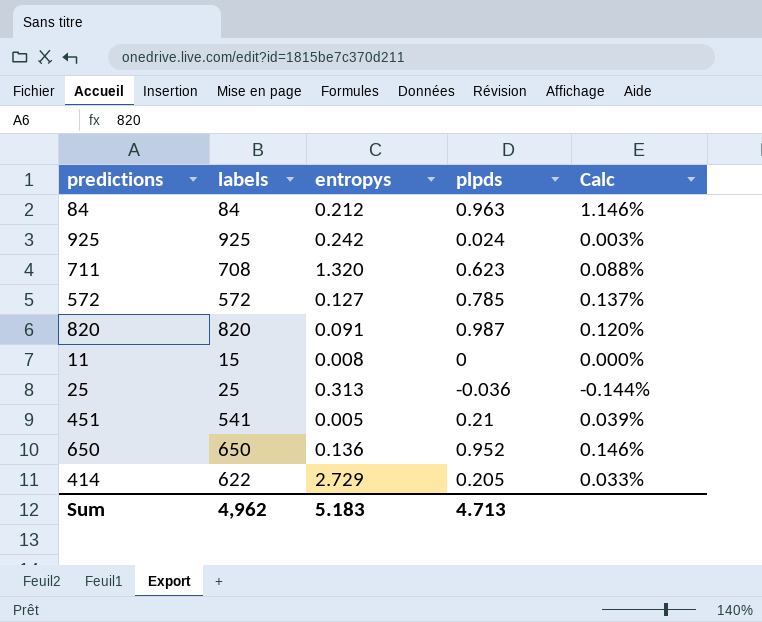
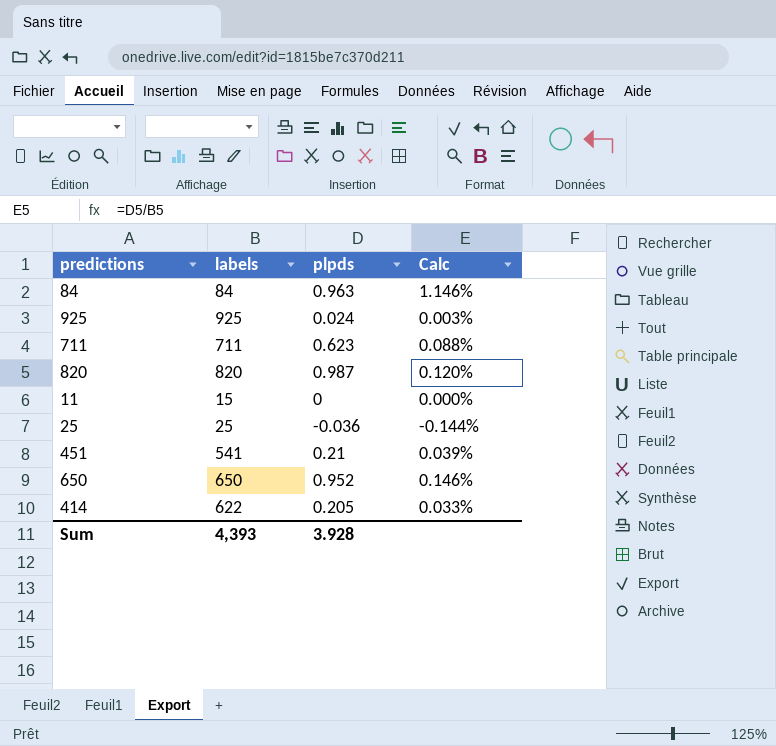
column entropys | position: 3 -> none
row 572: 572 | 0.127 | 0.785 | 0.137% -> none
711 | labels: 708 -> 711
Sum | labels: 4,962 -> 4,393
Sum | plpds: 4.713 -> 3.928

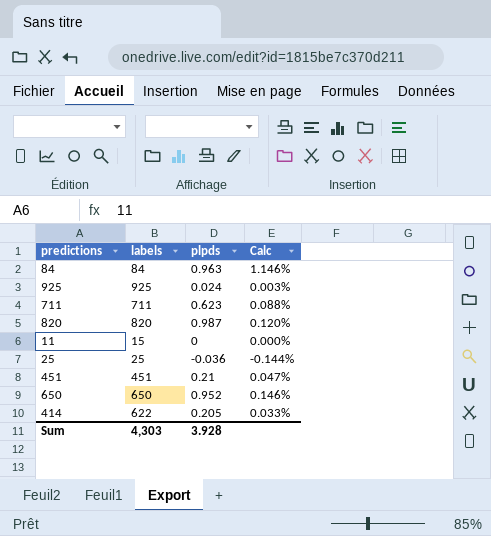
451 | labels: 541 -> 451
451 | Calc: 0.039% -> 0.047%
Sum | labels: 4,393 -> 4,303

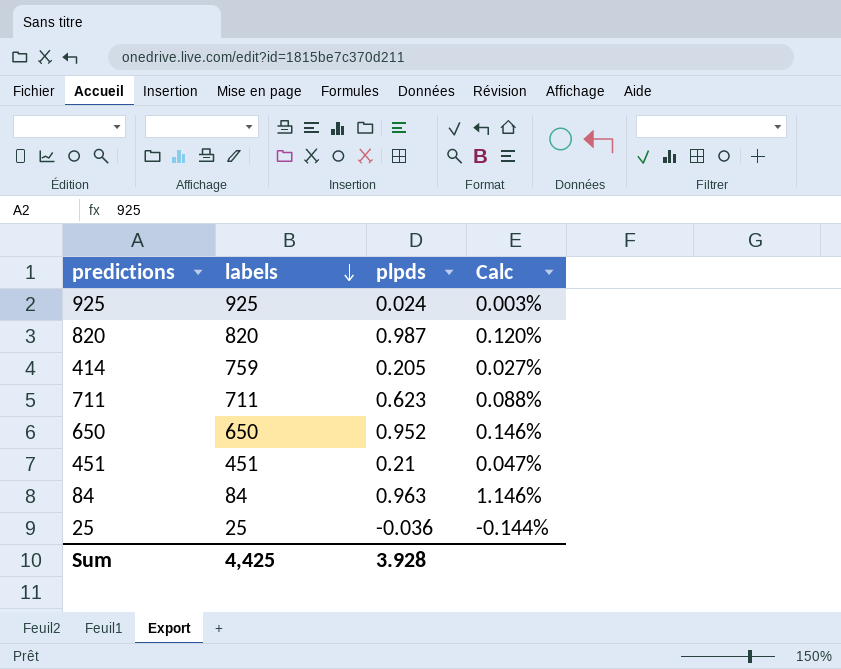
row order: none -> labels descending
row 11: 15 | 0 | 0.000% -> none
414 | labels: 622 -> 759
414 | Calc: 0.033% -> 0.027%
Sum | labels: 4,303 -> 4,425

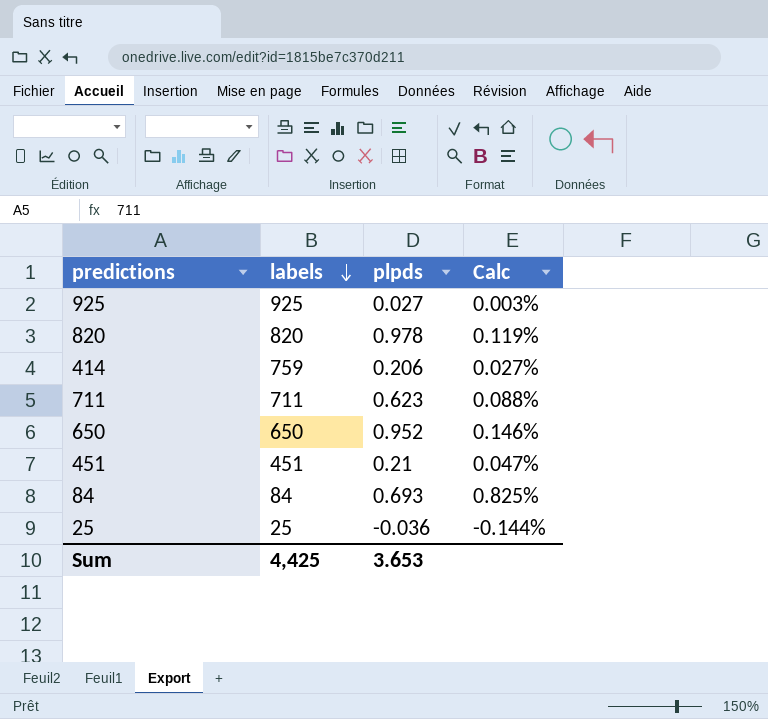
925 | plpds: 0.024 -> 0.027
820 | plpds: 0.987 -> 0.978
820 | Calc: 0.120% -> 0.119%
414 | plpds: 0.205 -> 0.206
84 | plpds: 0.963 -> 0.693
84 | Calc: 1.146% -> 0.825%
Sum | plpds: 3.928 -> 3.653

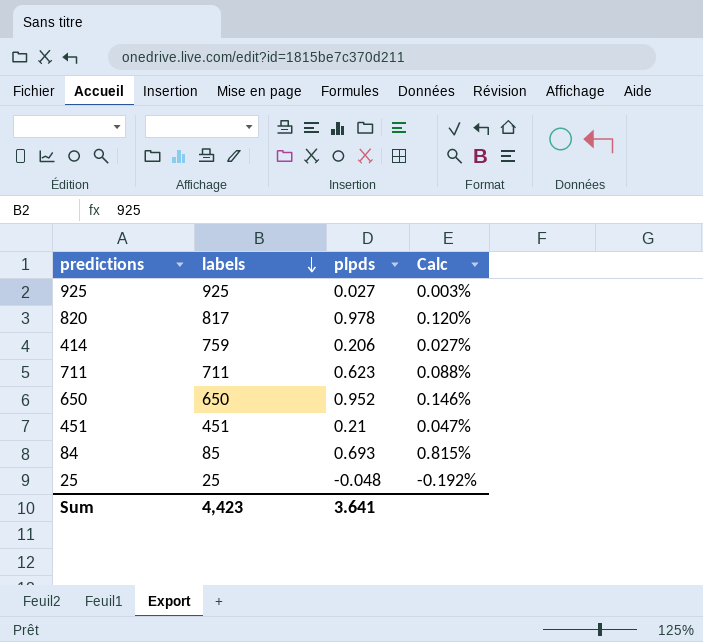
820 | labels: 820 -> 817
820 | Calc: 0.119% -> 0.120%
84 | labels: 84 -> 85
84 | Calc: 0.825% -> 0.815%
25 | plpds: -0.036 -> -0.048
25 | Calc: -0.144% -> -0.192%
Sum | labels: 4,425 -> 4,423
Sum | plpds: 3.653 -> 3.641

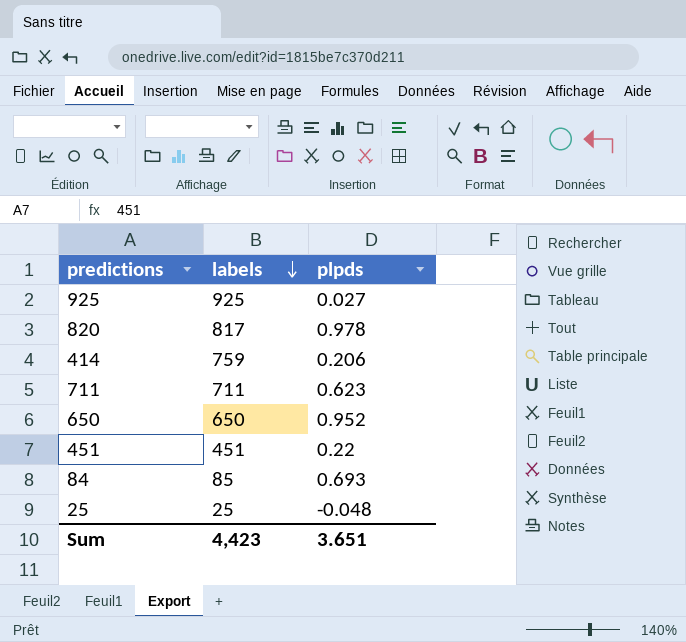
column Calc | formula: [plpds] / [labels] -> none
451 | plpds: 0.21 -> 0.22
Sum | plpds: 3.641 -> 3.651

